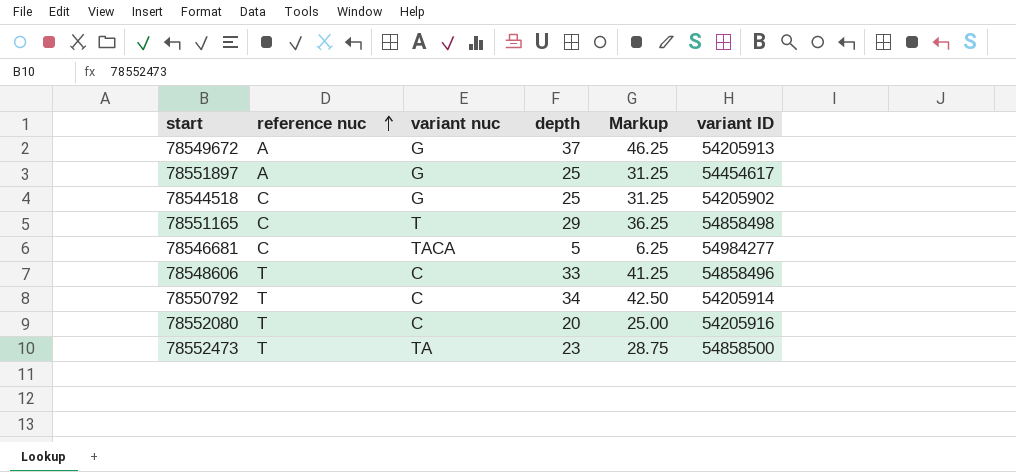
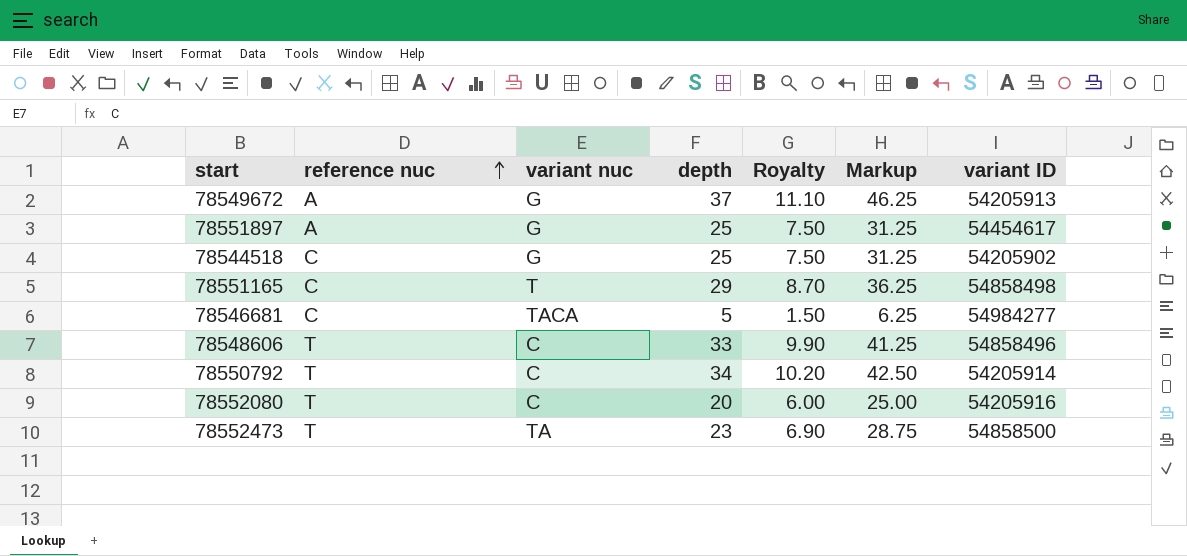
column Royalty | formula: none -> [depth] * 0.3

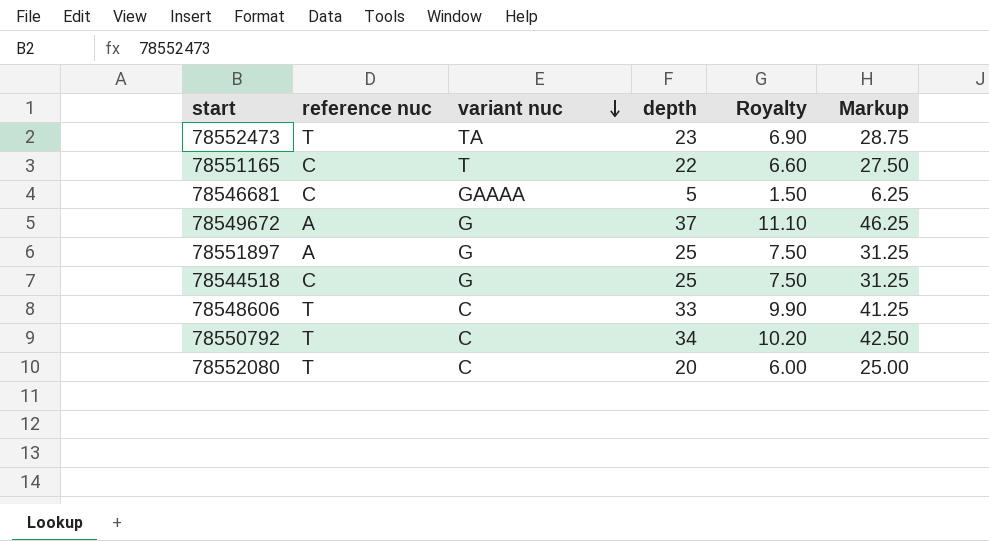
row order: reference nuc ascending -> variant nuc descending
column variant ID | position: 7 -> none
78551165 | depth: 29 -> 22
78551165 | Royalty: 8.70 -> 6.60
78551165 | Markup: 36.25 -> 27.50
78546681 | variant nuc: TACA -> GAAAA

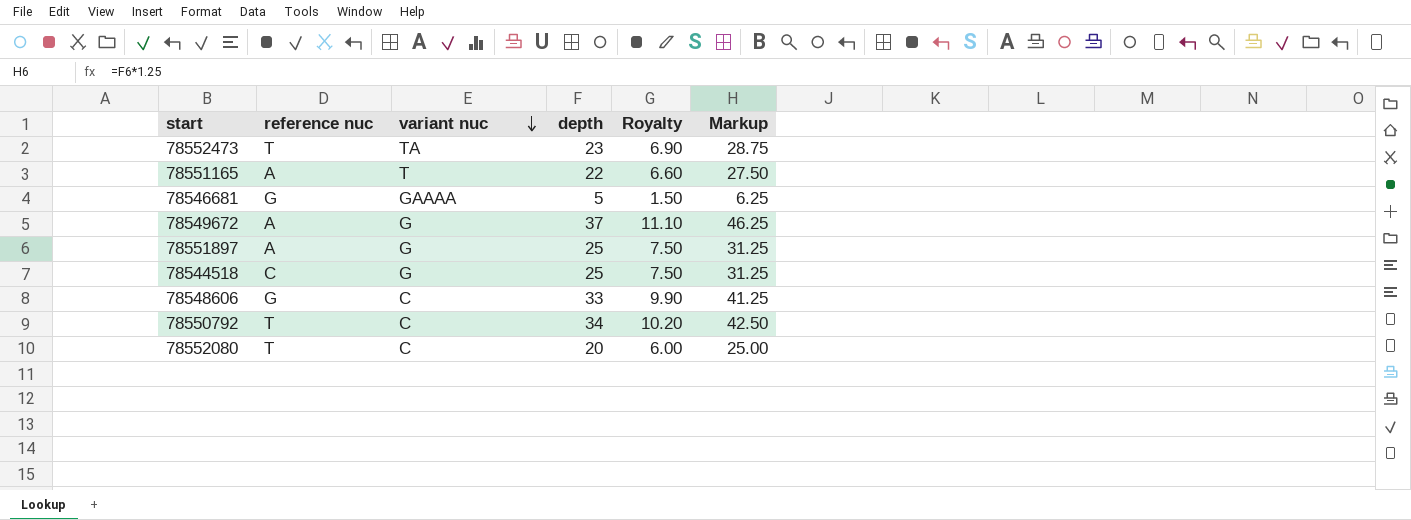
78551165 | reference nuc: C -> A
78546681 | reference nuc: C -> G
78548606 | reference nuc: T -> G

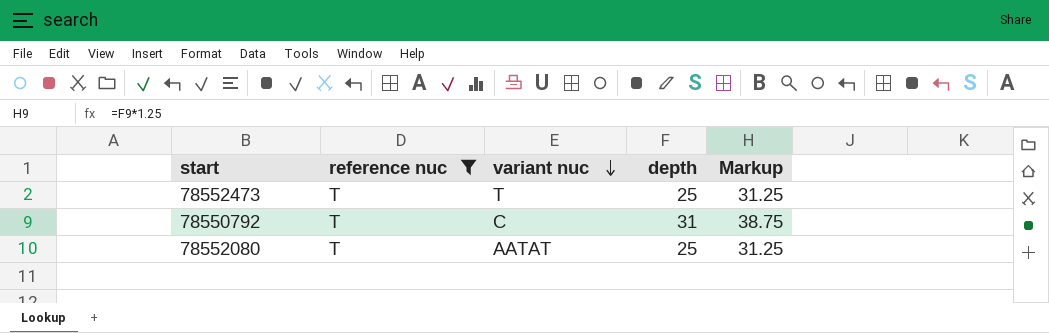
filter: none -> reference nuc = T
column Royalty | formula: [depth] * 0.3 -> none
78552473 | variant nuc: TA -> T
78552473 | depth: 23 -> 25
78552473 | Markup: 28.75 -> 31.25
78550792 | depth: 34 -> 31
78550792 | Markup: 42.50 -> 38.75
78552080 | variant nuc: C -> AATAT
78552080 | depth: 20 -> 25
78552080 | Markup: 25.00 -> 31.25

